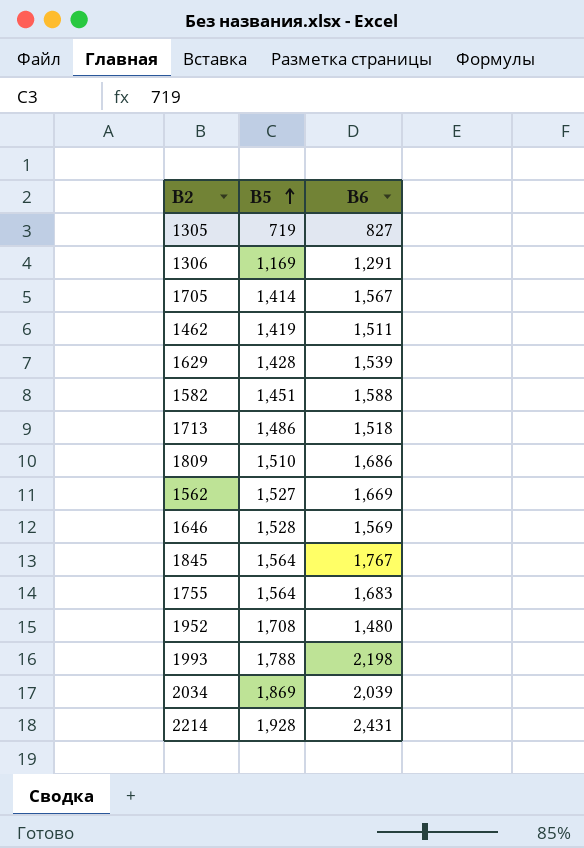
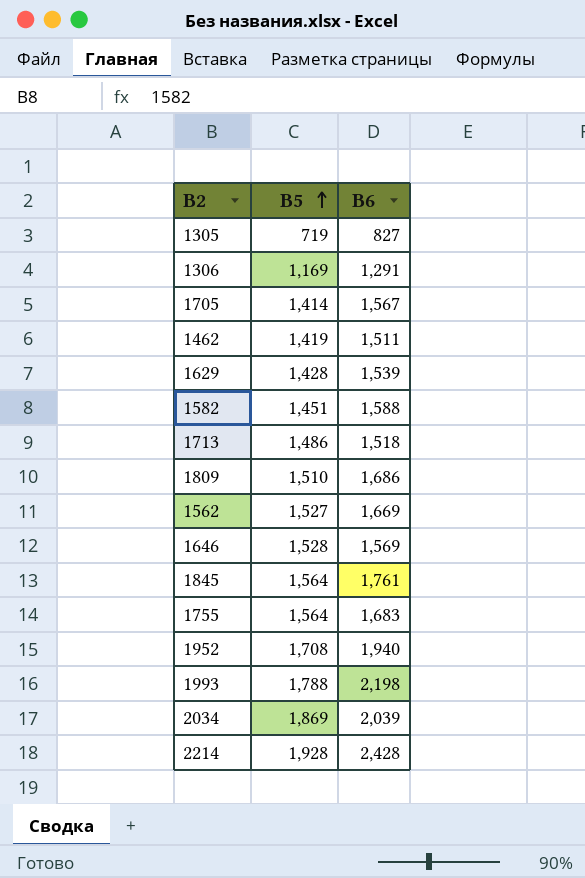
1845 | B6: 1,767 -> 1,761
1952 | B6: 1,480 -> 1,940
2214 | B6: 2,431 -> 2,428

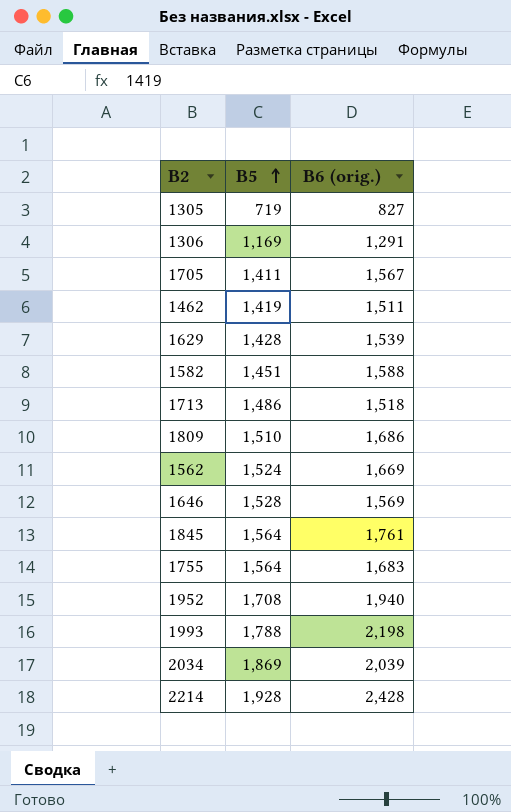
column name: B6 -> B6 (orig.)
1705 | B5: 1,414 -> 1,411
1562 | B5: 1,527 -> 1,524

